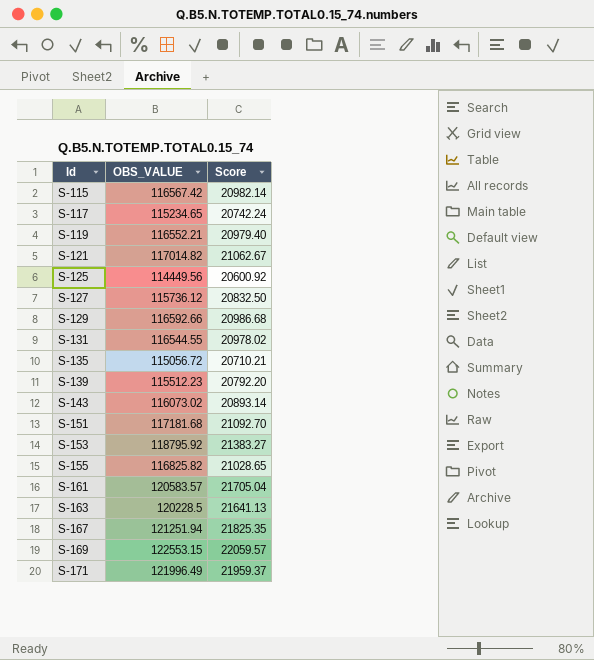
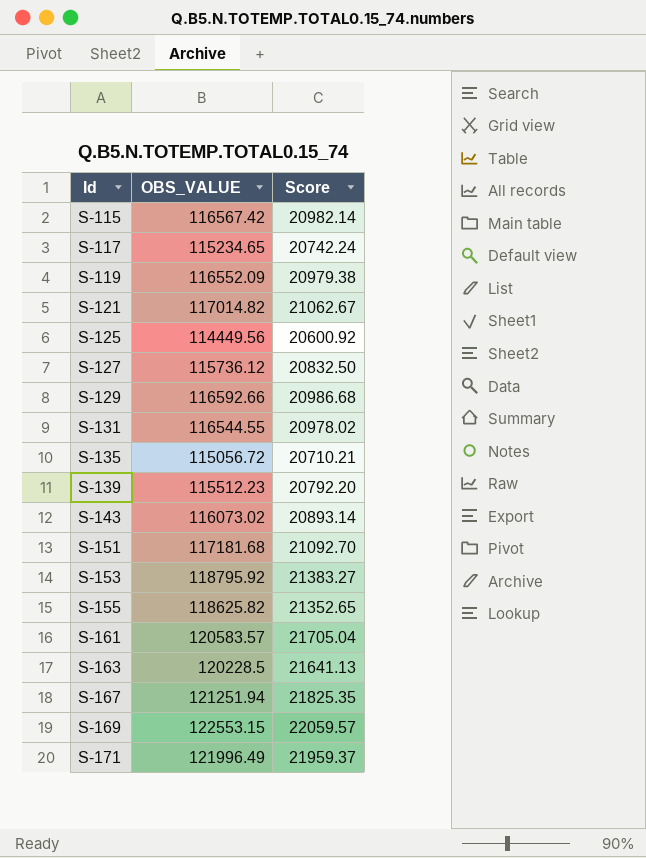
S-119 | OBS_VALUE: 116552.21 -> 116552.09
S-119 | Score: 20979.40 -> 20979.38
S-155 | OBS_VALUE: 116825.82 -> 118625.82
S-155 | Score: 21028.65 -> 21352.65

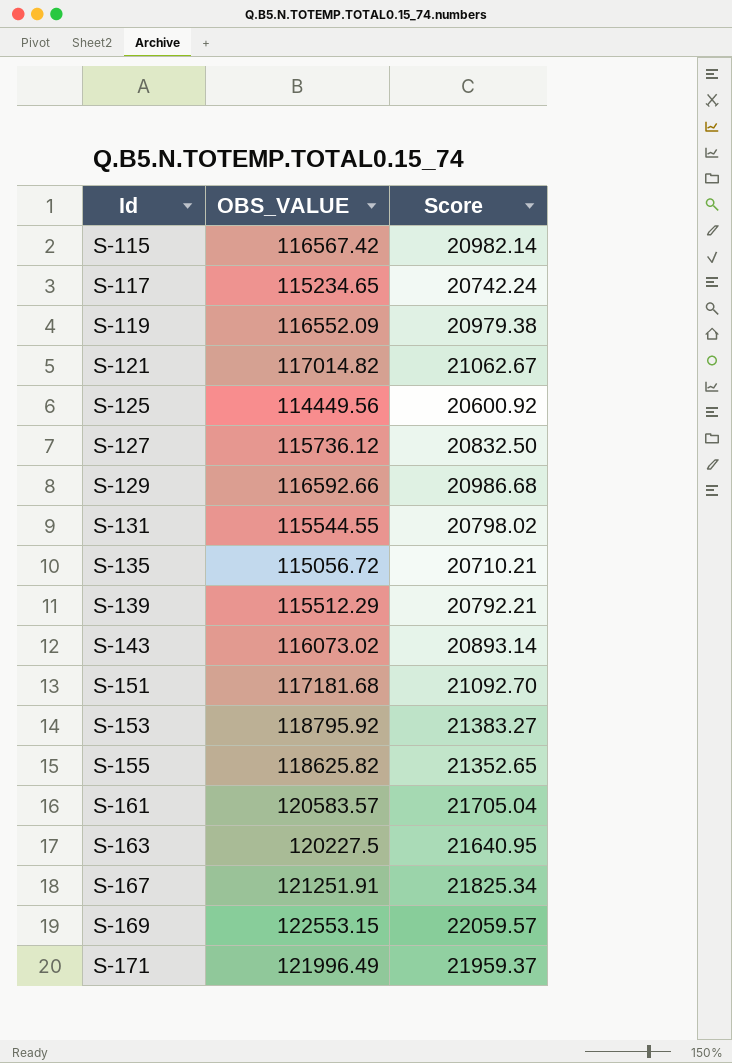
S-131 | OBS_VALUE: 116544.55 -> 115544.55
S-131 | Score: 20978.02 -> 20798.02
S-139 | OBS_VALUE: 115512.23 -> 115512.29
S-139 | Score: 20792.20 -> 20792.21
S-163 | OBS_VALUE: 120228.5 -> 120227.5
S-163 | Score: 21641.13 -> 21640.95
S-167 | OBS_VALUE: 121251.94 -> 121251.91
S-167 | Score: 21825.35 -> 21825.34

